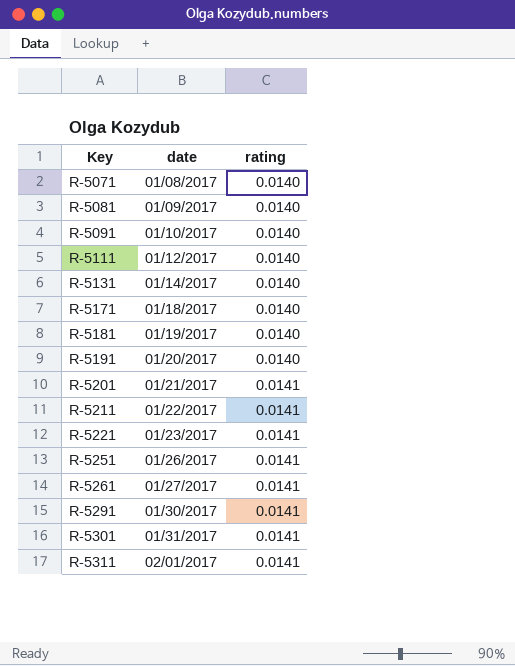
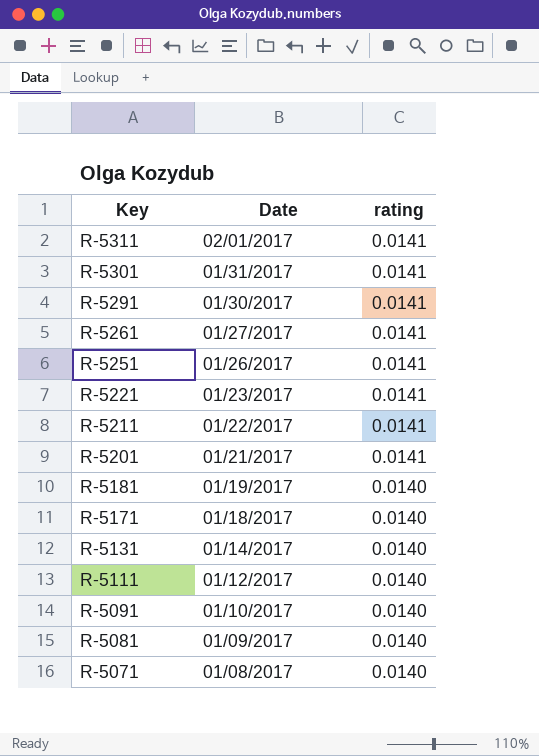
row order: Key ascending -> Key descending
column name: date -> Date
row R-5191: 01/20/2017 | 0.0140 -> none

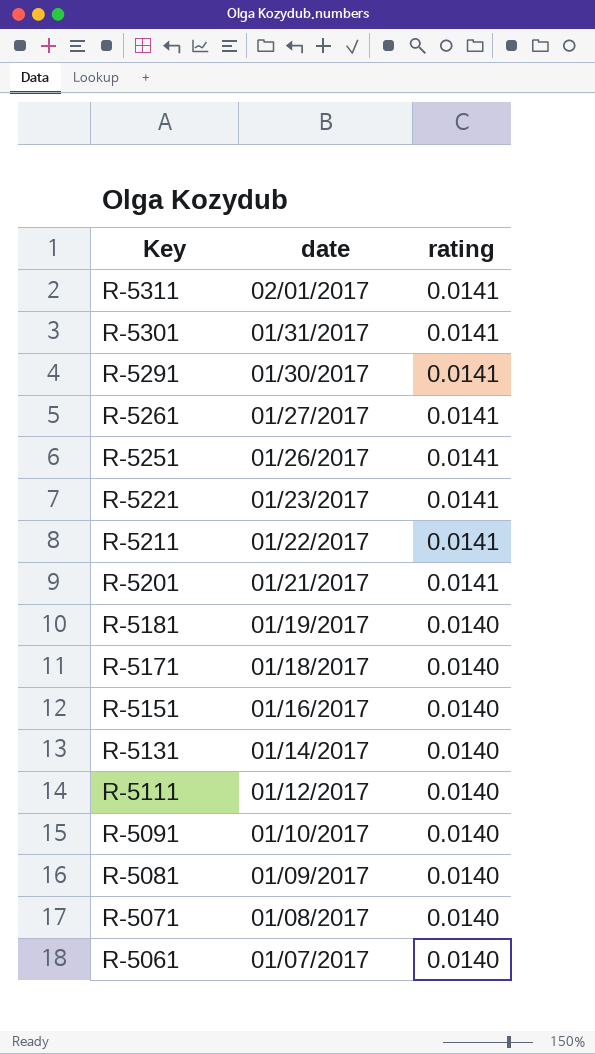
column name: Date -> date
row R-5151: none -> 01/16/2017 | 0.0140
row R-5061: none -> 01/07/2017 | 0.0140

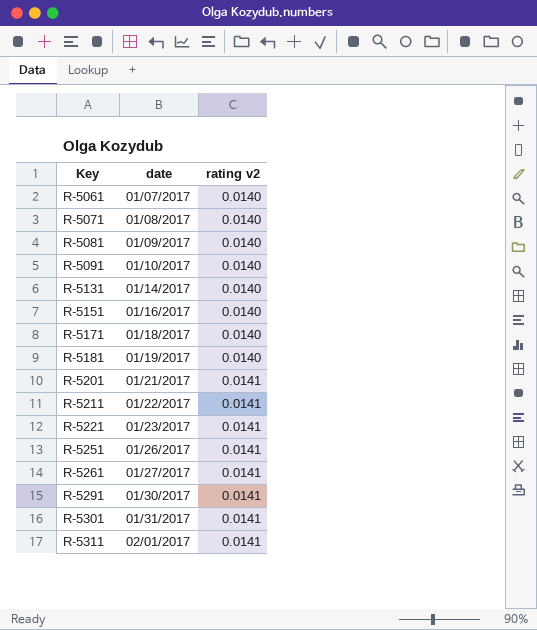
row order: Key descending -> Key ascending
column name: rating -> rating v2
row R-5111: 01/12/2017 | 0.0140 -> none

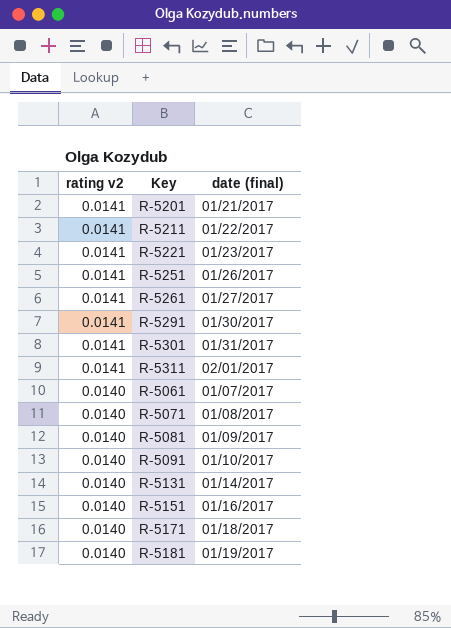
row order: Key ascending -> rating v2 descending
column rating v2 | position: 3 -> 1
column name: date -> date (final)

